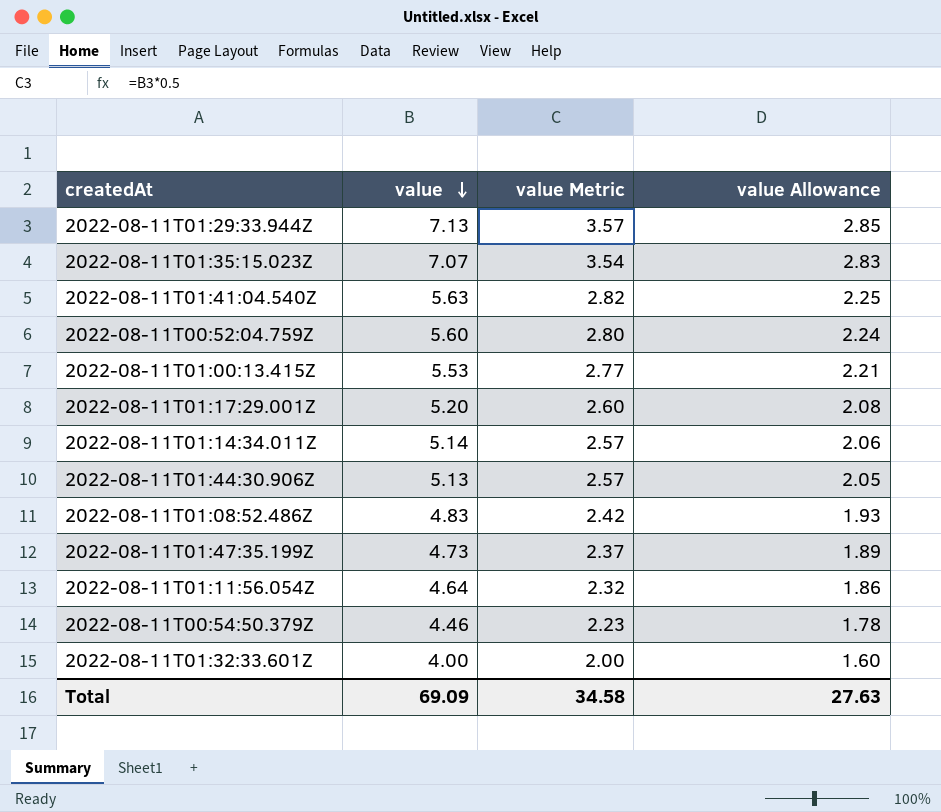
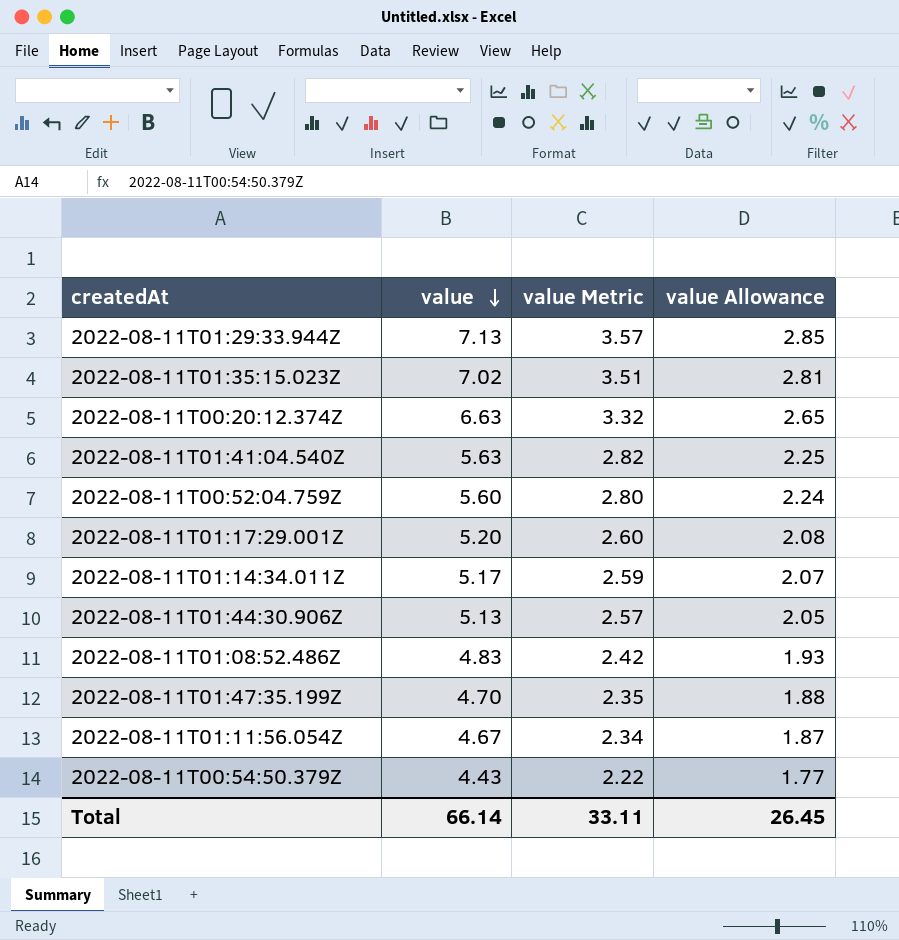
row 2022-08-11T01:00:13.415Z: 5.53 | 2.77 | 2.21 -> none
row 2022-08-11T01:32:33.601Z: 4.00 | 2.00 | 1.60 -> none
2022-08-11T01:35:15.023Z | value: 7.07 -> 7.02
2022-08-11T01:35:15.023Z | value Metric: 3.54 -> 3.51
2022-08-11T01:35:15.023Z | value Allowance: 2.83 -> 2.81
row 2022-08-11T00:20:12.374Z: none -> 6.63 | 3.32 | 2.65
2022-08-11T01:14:34.011Z | value: 5.14 -> 5.17
2022-08-11T01:14:34.011Z | value Metric: 2.57 -> 2.59
2022-08-11T01:14:34.011Z | value Allowance: 2.06 -> 2.07
2022-08-11T01:47:35.199Z | value: 4.73 -> 4.70
2022-08-11T01:47:35.199Z | value Metric: 2.37 -> 2.35
2022-08-11T01:47:35.199Z | value Allowance: 1.89 -> 1.88
2022-08-11T01:11:56.054Z | value: 4.64 -> 4.67
2022-08-11T01:11:56.054Z | value Metric: 2.32 -> 2.34
2022-08-11T01:11:56.054Z | value Allowance: 1.86 -> 1.87
2022-08-11T00:54:50.379Z | value: 4.46 -> 4.43
2022-08-11T00:54:50.379Z | value Metric: 2.23 -> 2.22
2022-08-11T00:54:50.379Z | value Allowance: 1.78 -> 1.77
Total | value: 69.09 -> 66.14
Total | value Metric: 34.58 -> 33.11
Total | value Allowance: 27.63 -> 26.45

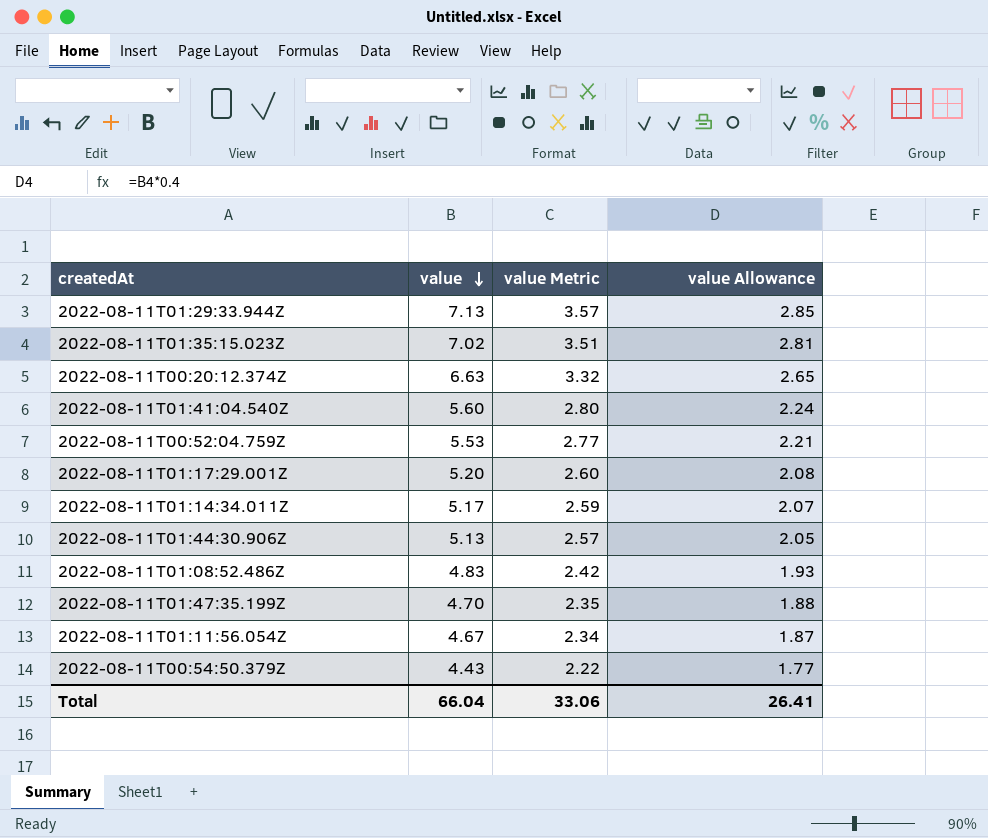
2022-08-11T01:41:04.540Z | value: 5.63 -> 5.60
2022-08-11T01:41:04.540Z | value Metric: 2.82 -> 2.80
2022-08-11T01:41:04.540Z | value Allowance: 2.25 -> 2.24
2022-08-11T00:52:04.759Z | value: 5.60 -> 5.53
2022-08-11T00:52:04.759Z | value Metric: 2.80 -> 2.77
2022-08-11T00:52:04.759Z | value Allowance: 2.24 -> 2.21
Total | value: 66.14 -> 66.04
Total | value Metric: 33.11 -> 33.06
Total | value Allowance: 26.45 -> 26.41

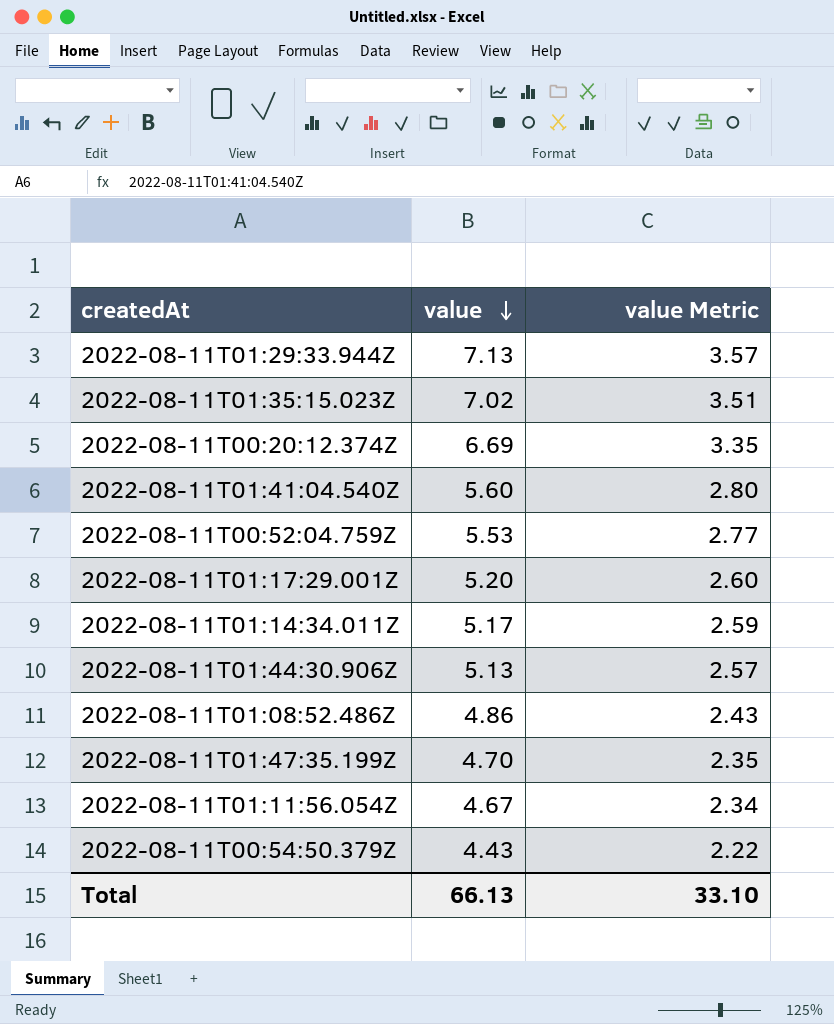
column value Allowance | formula: [value] * 0.4 -> none
2022-08-11T00:20:12.374Z | value: 6.63 -> 6.69
2022-08-11T00:20:12.374Z | value Metric: 3.32 -> 3.35
2022-08-11T01:08:52.486Z | value: 4.83 -> 4.86
2022-08-11T01:08:52.486Z | value Metric: 2.42 -> 2.43
Total | value: 66.04 -> 66.13
Total | value Metric: 33.06 -> 33.10

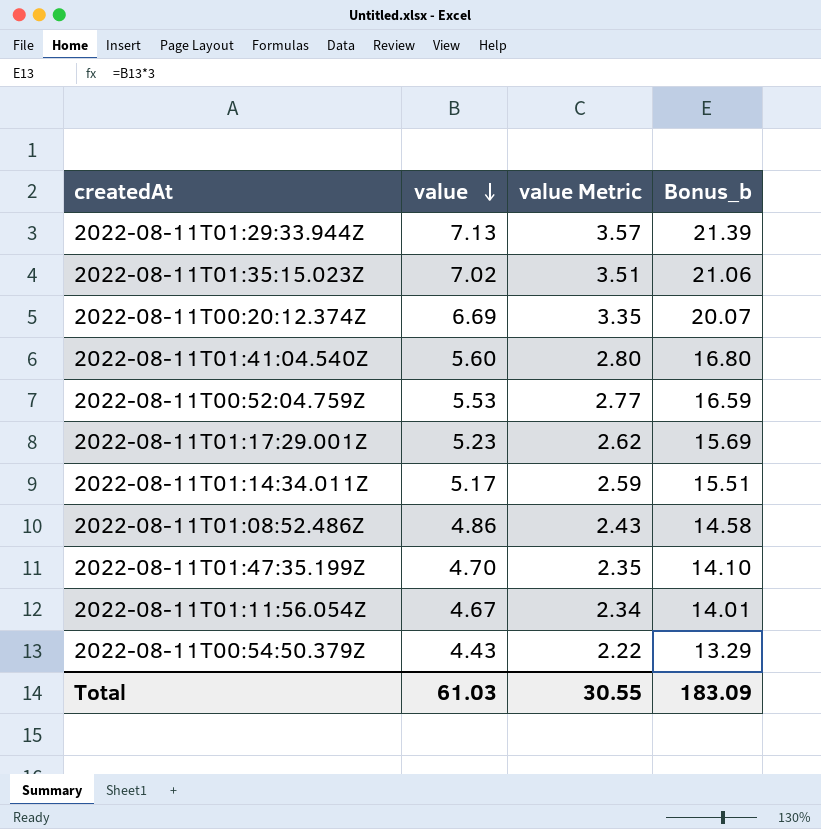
column Bonus_b | formula: none -> [value] * 3
row 2022-08-11T01:44:30.906Z: 5.13 | 2.57 -> none
2022-08-11T01:17:29.001Z | value: 5.20 -> 5.23
2022-08-11T01:17:29.001Z | value Metric: 2.60 -> 2.62
Total | value: 66.13 -> 61.03
Total | value Metric: 33.10 -> 30.55

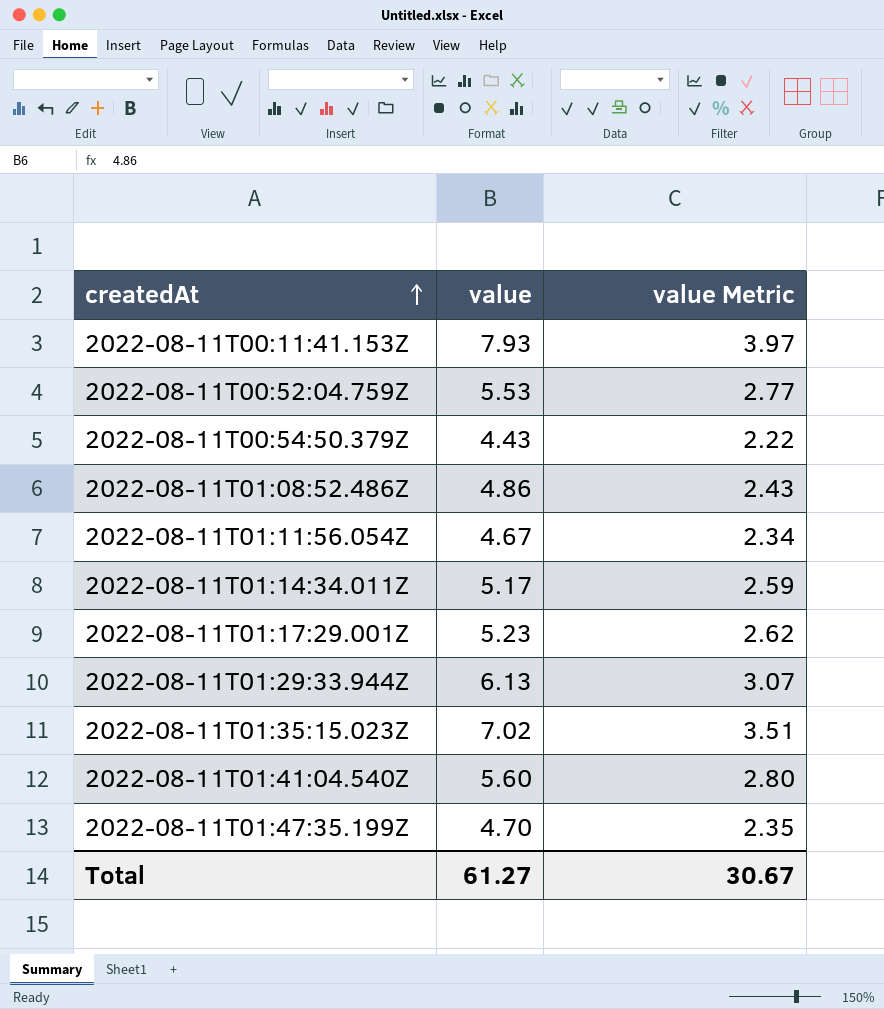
row order: value descending -> createdAt ascending
column Bonus_b | formula: [value] * 3 -> none
row 2022-08-11T00:20:12.374Z: 6.69 | 3.35 | 20.07 -> none
row 2022-08-11T00:11:41.153Z: none -> 7.93 | 3.97
2022-08-11T01:29:33.944Z | value: 7.13 -> 6.13
2022-08-11T01:29:33.944Z | value Metric: 3.57 -> 3.07
Total | value: 61.03 -> 61.27
Total | value Metric: 30.55 -> 30.67

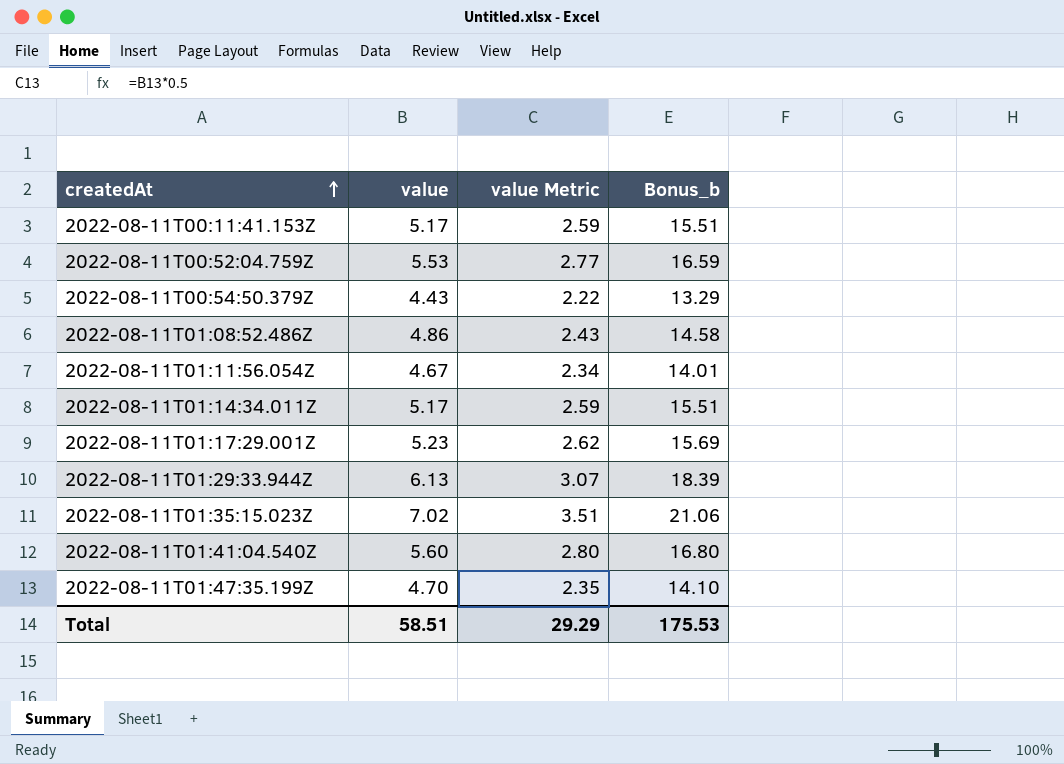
column Bonus_b | formula: none -> [value] * 3
2022-08-11T00:11:41.153Z | value: 7.93 -> 5.17
2022-08-11T00:11:41.153Z | value Metric: 3.97 -> 2.59
Total | value: 61.27 -> 58.51
Total | value Metric: 30.67 -> 29.29

